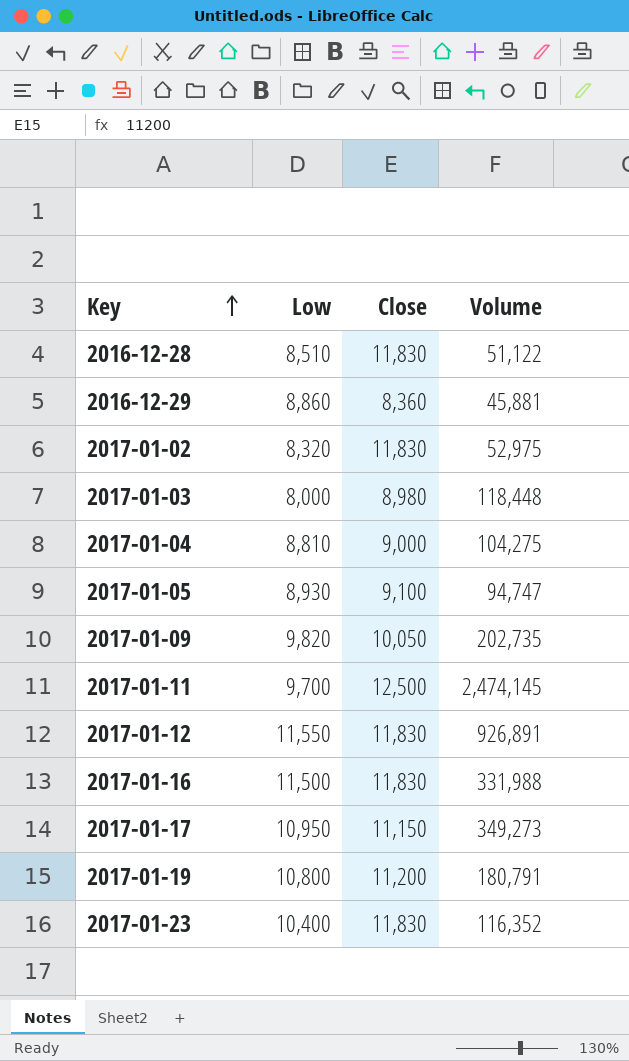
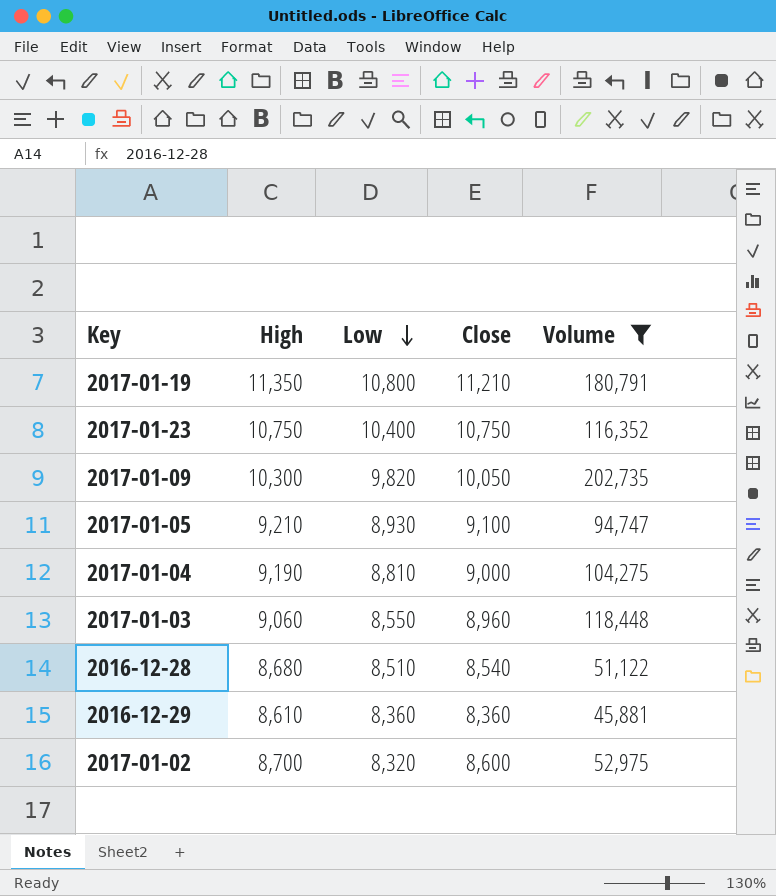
filter: none -> Volume <= 202,735
row order: Key ascending -> Low descending
column High | position: none -> 2
2017-01-19 | Close: 11,200 -> 11,210
2017-01-23 | Close: 11,830 -> 10,750
2017-01-03 | Low: 8,000 -> 8,550
2017-01-03 | Close: 8,980 -> 8,960
2016-12-28 | Close: 11,830 -> 8,540
2016-12-29 | Low: 8,860 -> 8,360
2017-01-02 | Close: 11,830 -> 8,600

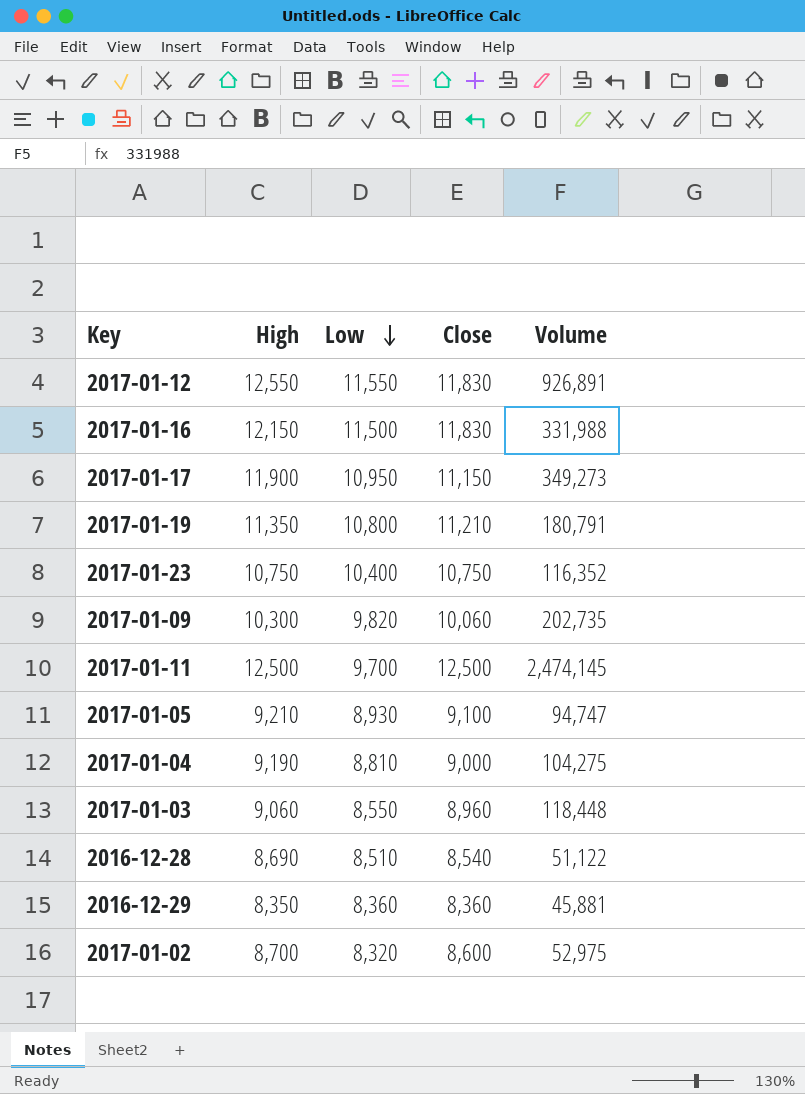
filter: Volume <= 202,735 -> none
2017-01-09 | Close: 10,050 -> 10,060
2016-12-28 | High: 8,680 -> 8,690
2016-12-29 | High: 8,610 -> 8,350

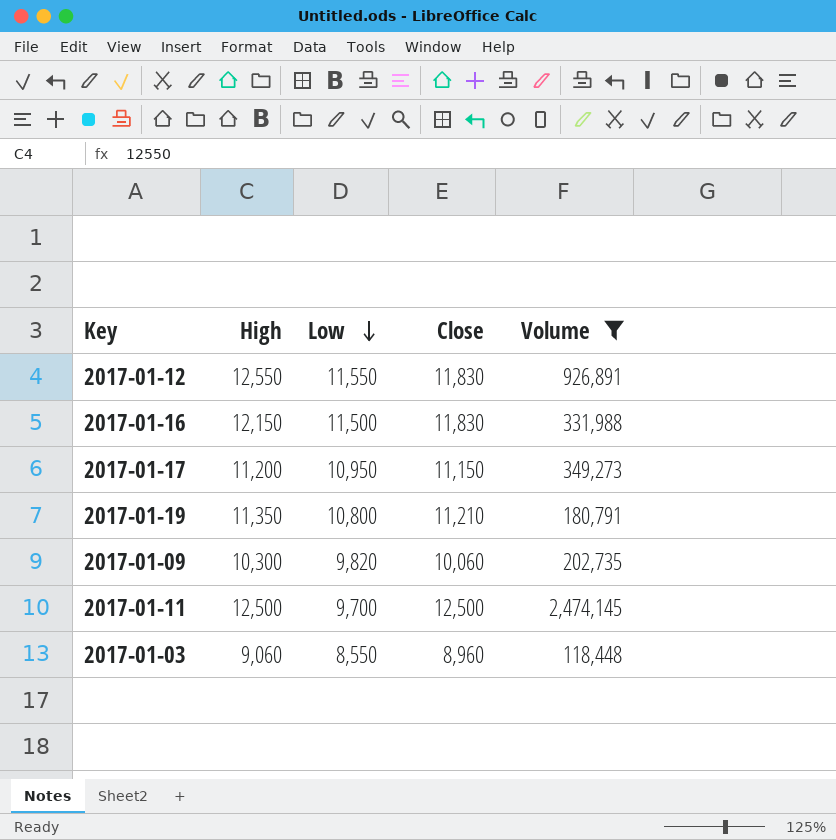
filter: none -> Volume >= 118,448
2017-01-17 | High: 11,900 -> 11,200

